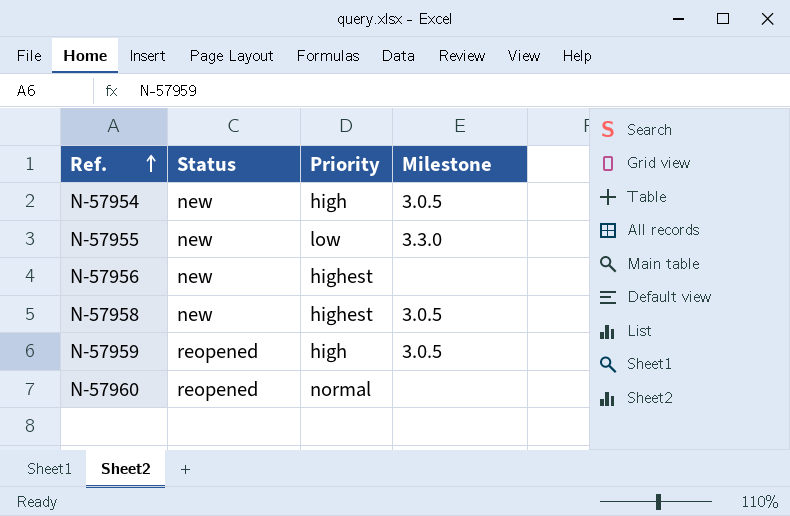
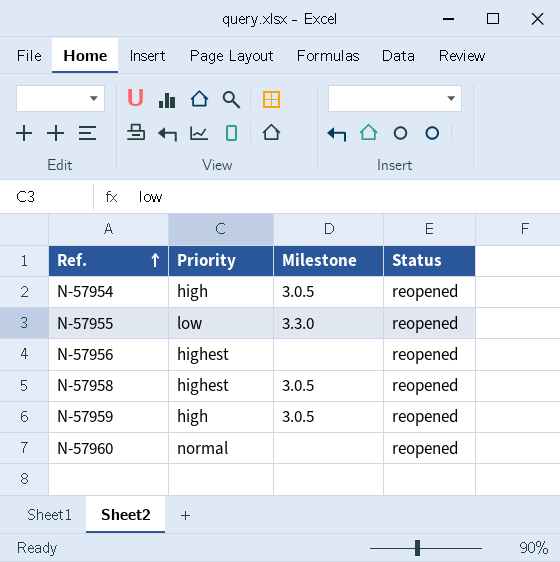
column Status | position: 2 -> 4
N-57954 | Status: new -> reopened
N-57955 | Status: new -> reopened
N-57956 | Status: new -> reopened
N-57958 | Status: new -> reopened

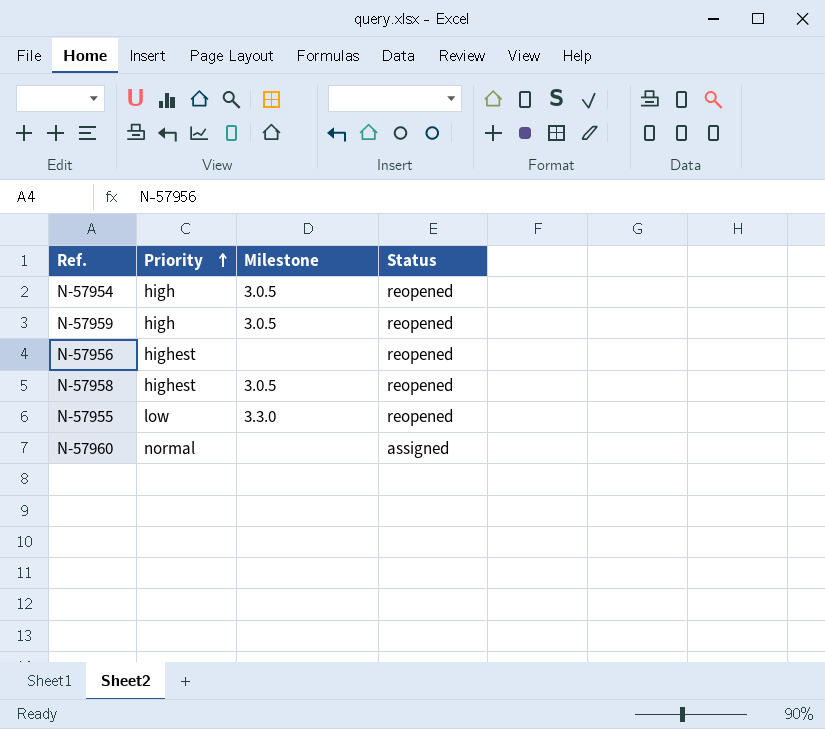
row order: Ref. ascending -> Priority ascending
N-57960 | Status: reopened -> assigned

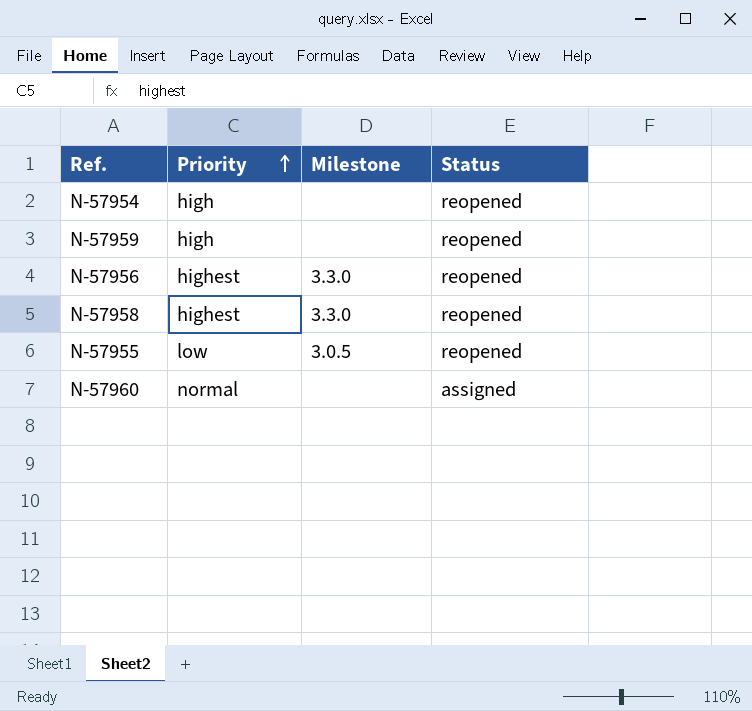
N-57954 | Milestone: 3.0.5 -> none
N-57959 | Milestone: 3.0.5 -> none
N-57956 | Milestone: none -> 3.3.0
N-57958 | Milestone: 3.0.5 -> 3.3.0
N-57955 | Milestone: 3.3.0 -> 3.0.5

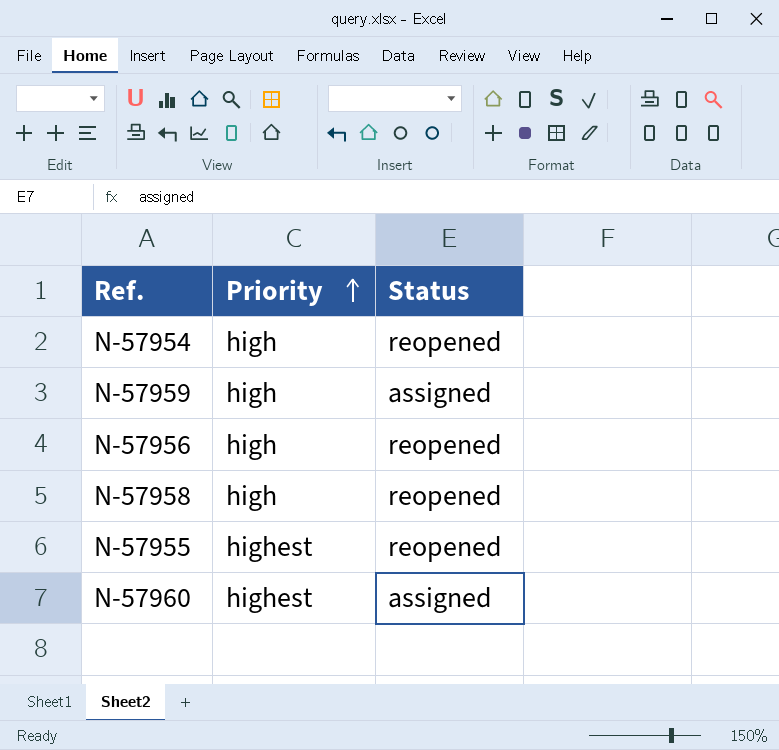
column Milestone | position: 3 -> none
N-57959 | Status: reopened -> assigned
N-57956 | Priority: highest -> high
N-57958 | Priority: highest -> high
N-57955 | Priority: low -> highest
N-57960 | Priority: normal -> highest

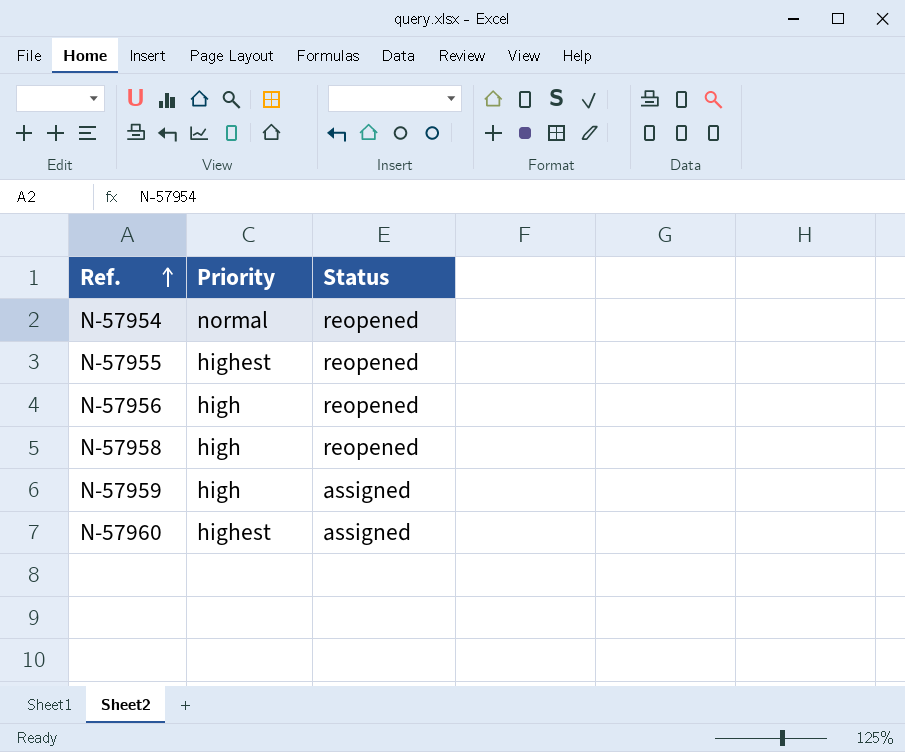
row order: Priority ascending -> Ref. ascending
N-57954 | Priority: high -> normal

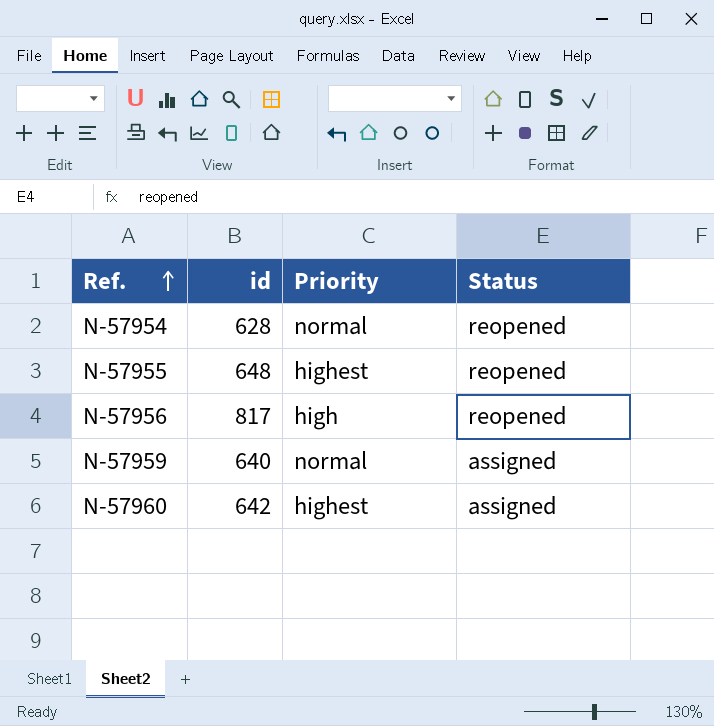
column id | position: none -> 2
row N-57958: high | reopened -> none
N-57959 | Priority: high -> normal

